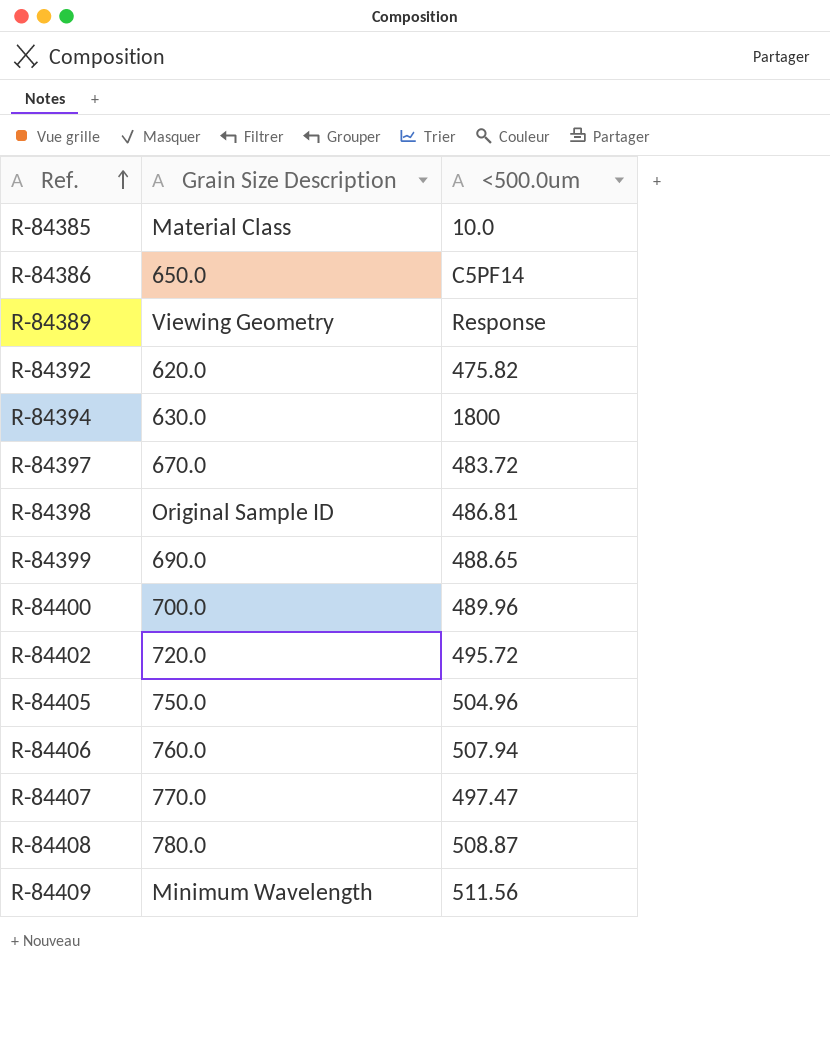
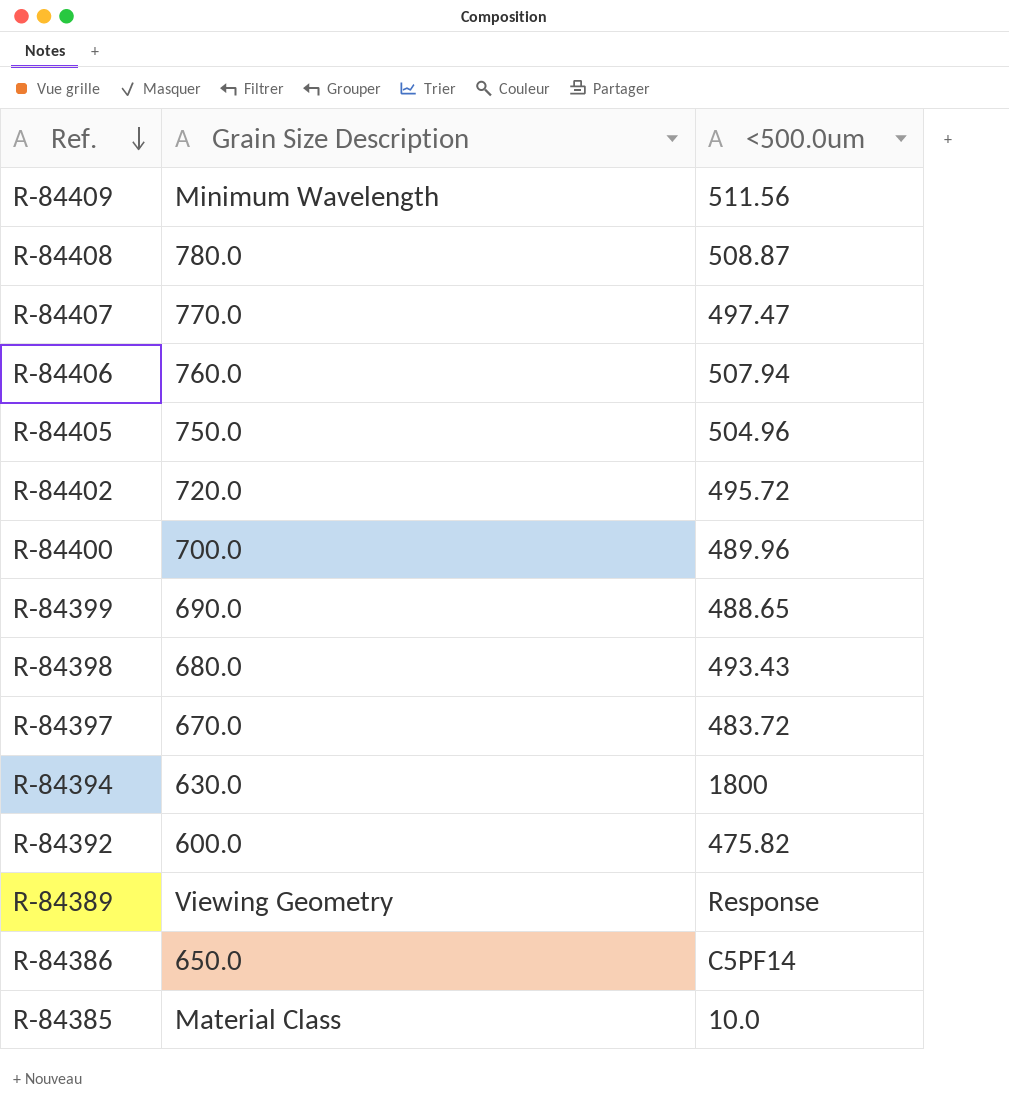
row order: Ref. ascending -> Ref. descending
R-84398 | Grain Size Description: Original Sample ID -> 680.0
R-84398 | <500.0um: 486.81 -> 493.43
R-84392 | Grain Size Description: 620.0 -> 600.0

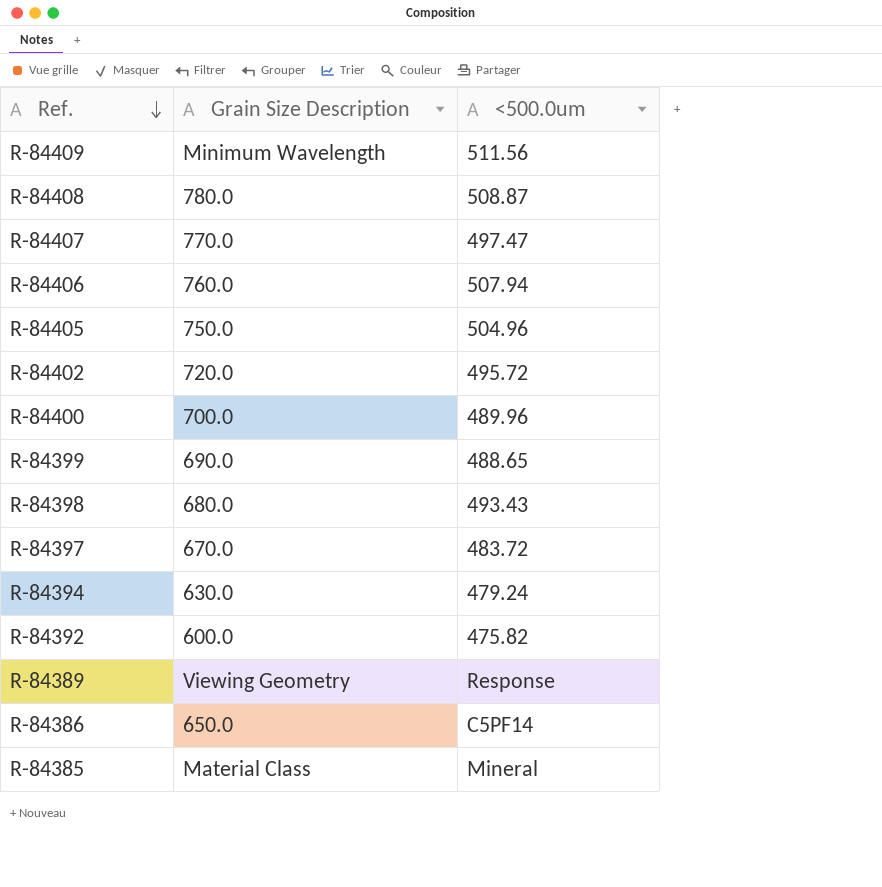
R-84394 | <500.0um: 1800 -> 479.24
R-84385 | <500.0um: 10.0 -> Mineral

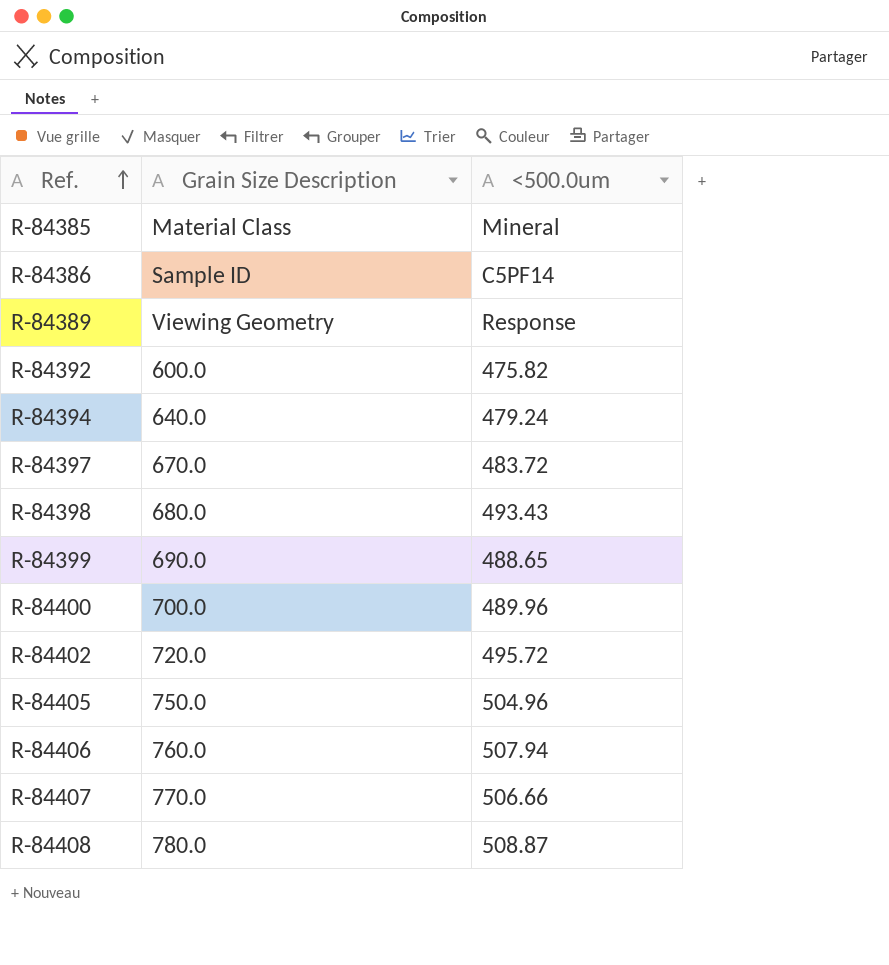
row order: Ref. descending -> Ref. ascending
row R-84409: Minimum Wavelength | 511.56 -> none
R-84386 | Grain Size Description: 650.0 -> Sample ID
R-84394 | Grain Size Description: 630.0 -> 640.0
R-84407 | <500.0um: 497.47 -> 506.66

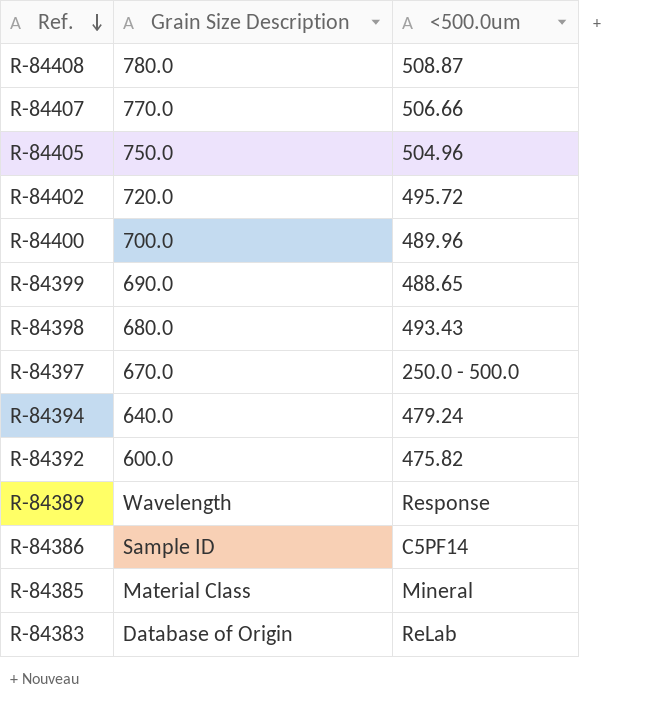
row order: Ref. ascending -> Ref. descending
row R-84406: 760.0 | 507.94 -> none
R-84397 | <500.0um: 483.72 -> 250.0 - 500.0
R-84389 | Grain Size Description: Viewing Geometry -> Wavelength
row R-84383: none -> Database of Origin | ReLab

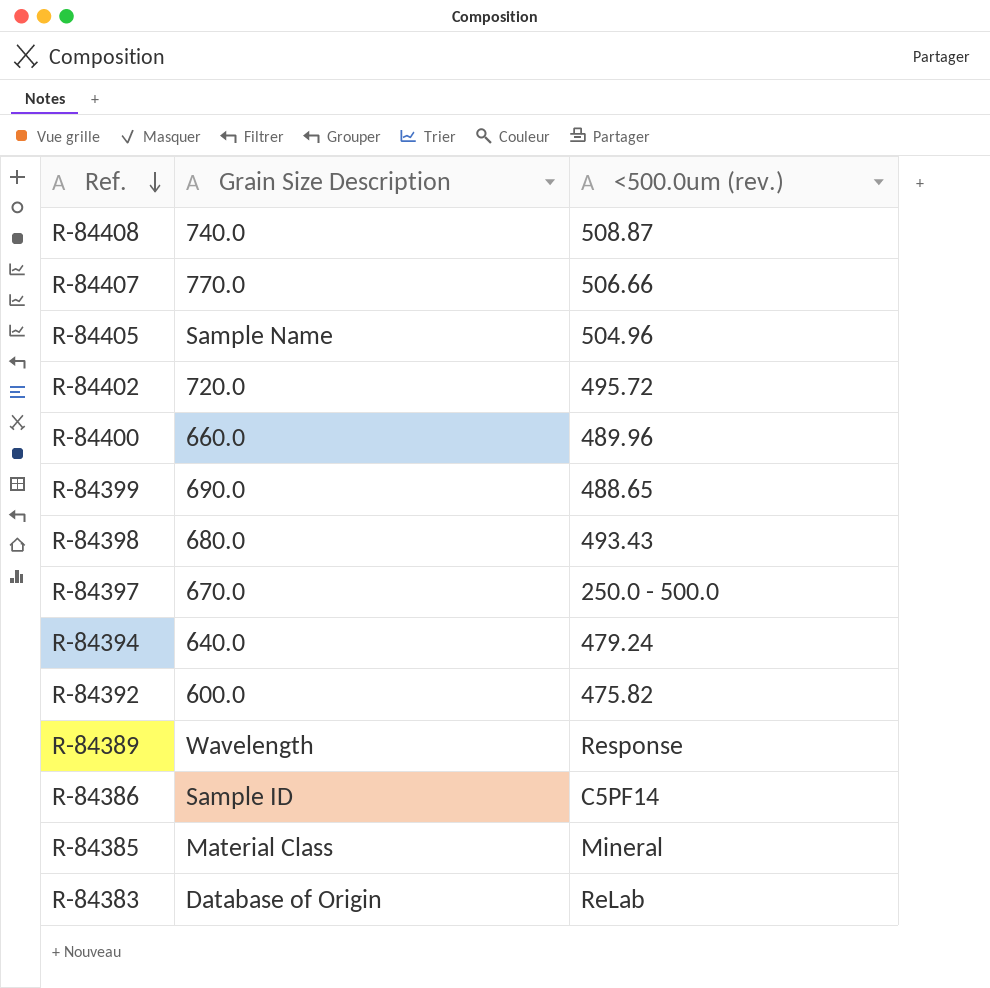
column name: <500.0um -> <500.0um (rev.)
R-84408 | Grain Size Description: 780.0 -> 740.0
R-84405 | Grain Size Description: 750.0 -> Sample Name
R-84400 | Grain Size Description: 700.0 -> 660.0

